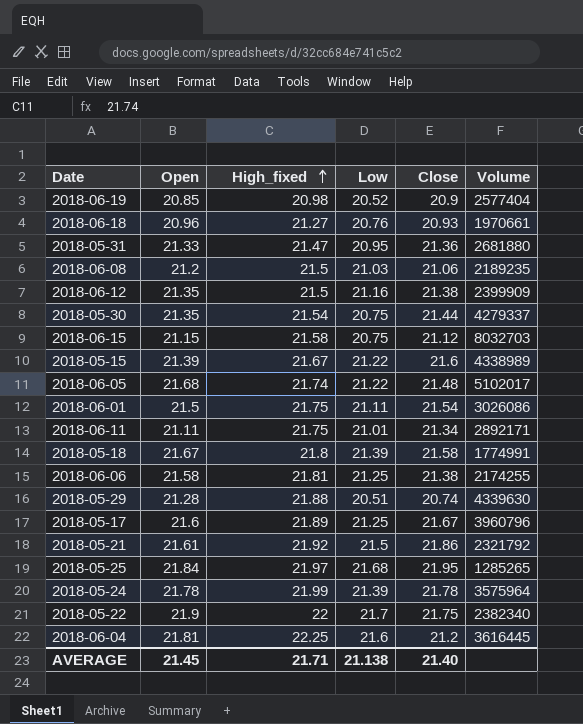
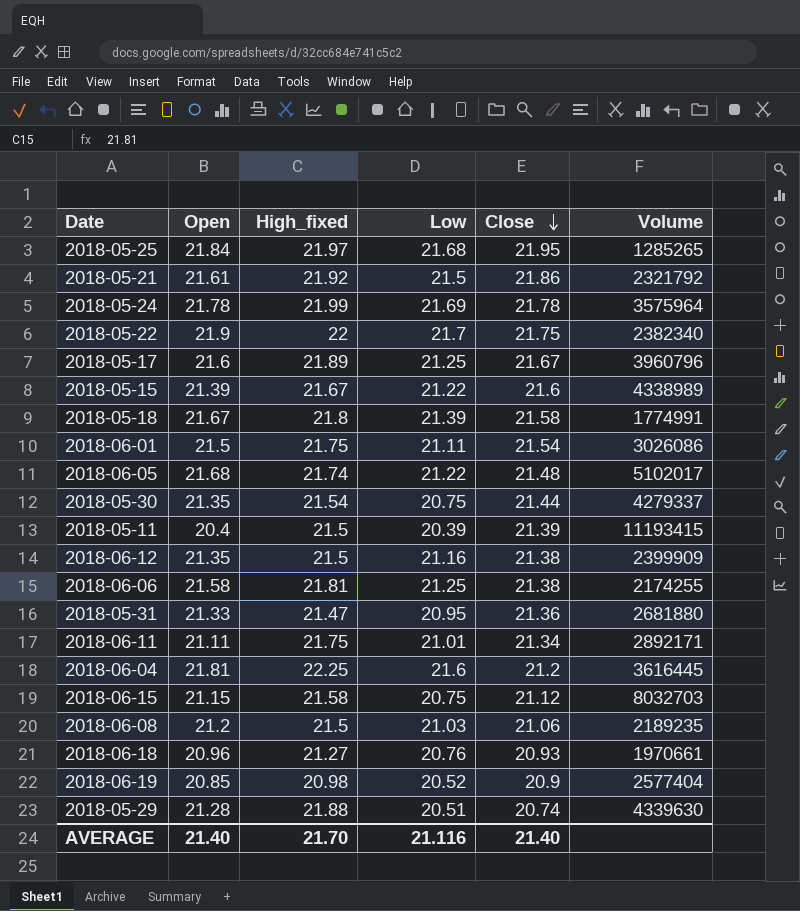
row order: High_fixed ascending -> Close descending
2018-05-24 | Low: 21.39 -> 21.69
row 2018-05-11: none -> 20.4 | 21.5 | 20.39 | 21.39 | 11193415
AVERAGE | Open: 21.45 -> 21.40
AVERAGE | High_fixed: 21.71 -> 21.70
AVERAGE | Low: 21.138 -> 21.116

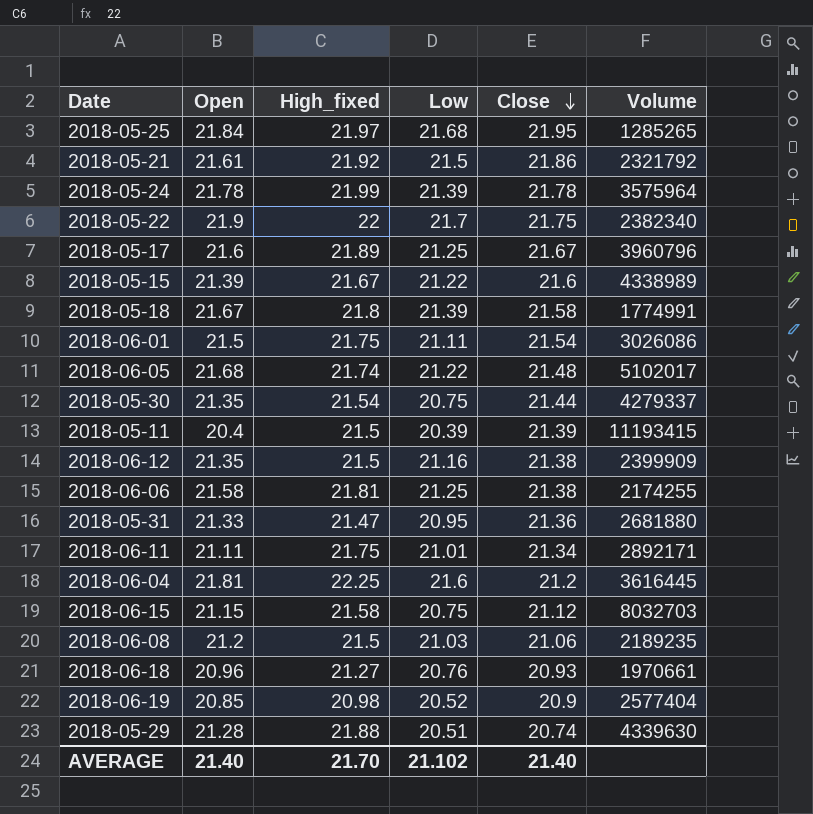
2018-05-24 | Low: 21.69 -> 21.39
AVERAGE | Low: 21.116 -> 21.102

